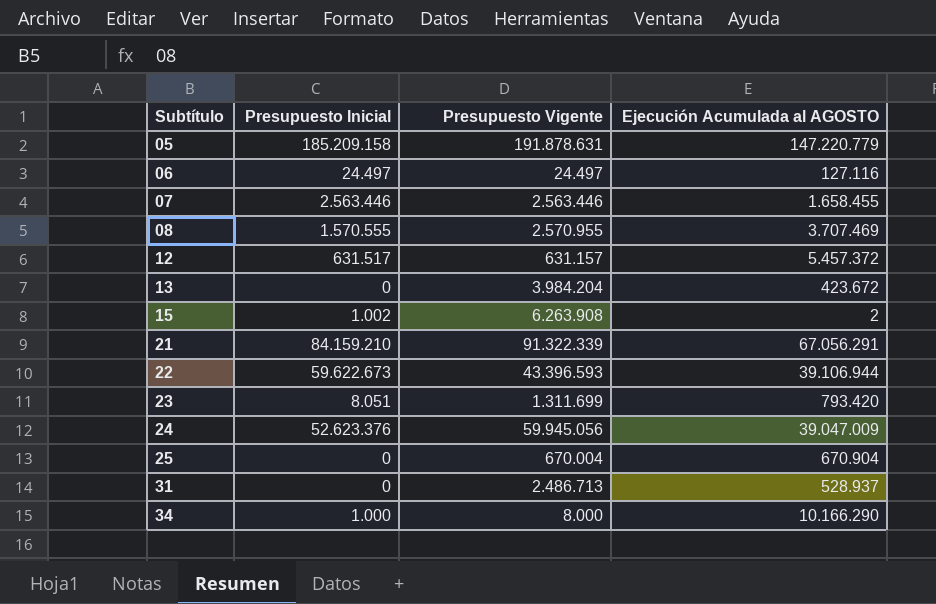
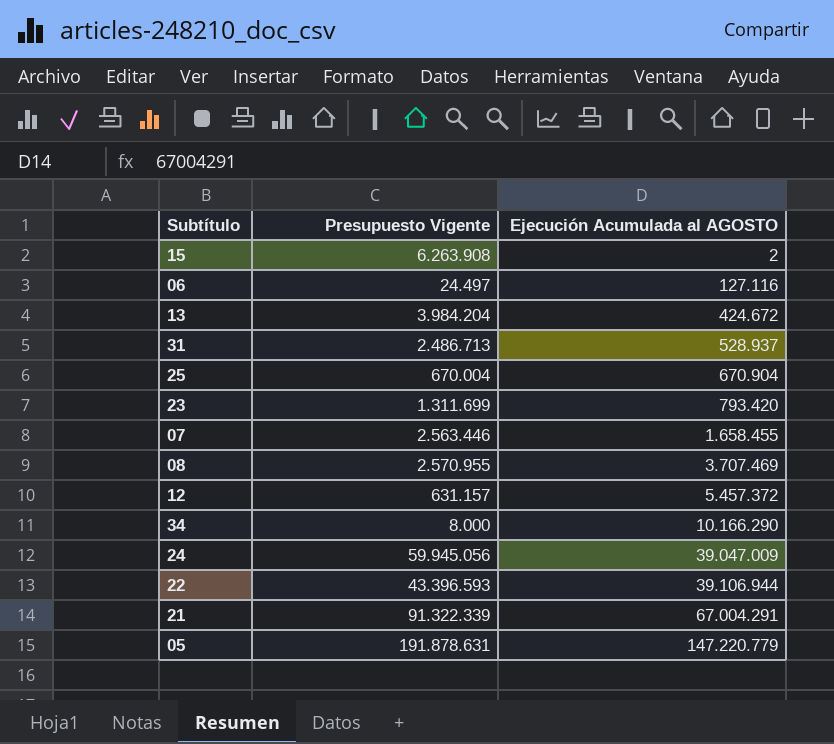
row order: Subtítulo ascending -> Ejecución Acumulada al AGOSTO ascending
column Presupuesto Inicial | position: 2 -> none
13 | Ejecución Acumulada al AGOSTO: 423.672 -> 424.672
21 | Ejecución Acumulada al AGOSTO: 67.056.291 -> 67.004.291

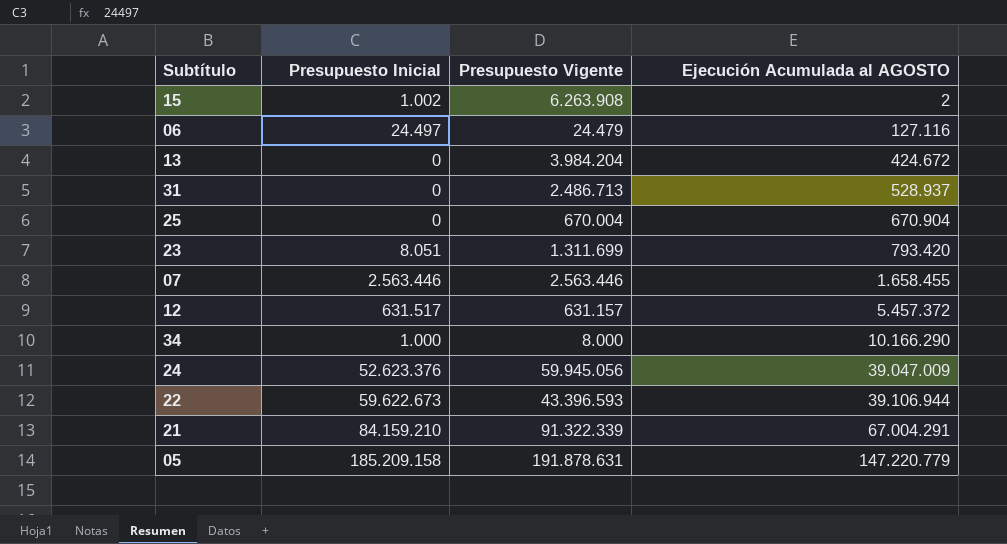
column Presupuesto Inicial | position: none -> 2
row 08: 2.570.955 | 3.707.469 -> none
06 | Presupuesto Vigente: 24.497 -> 24.479

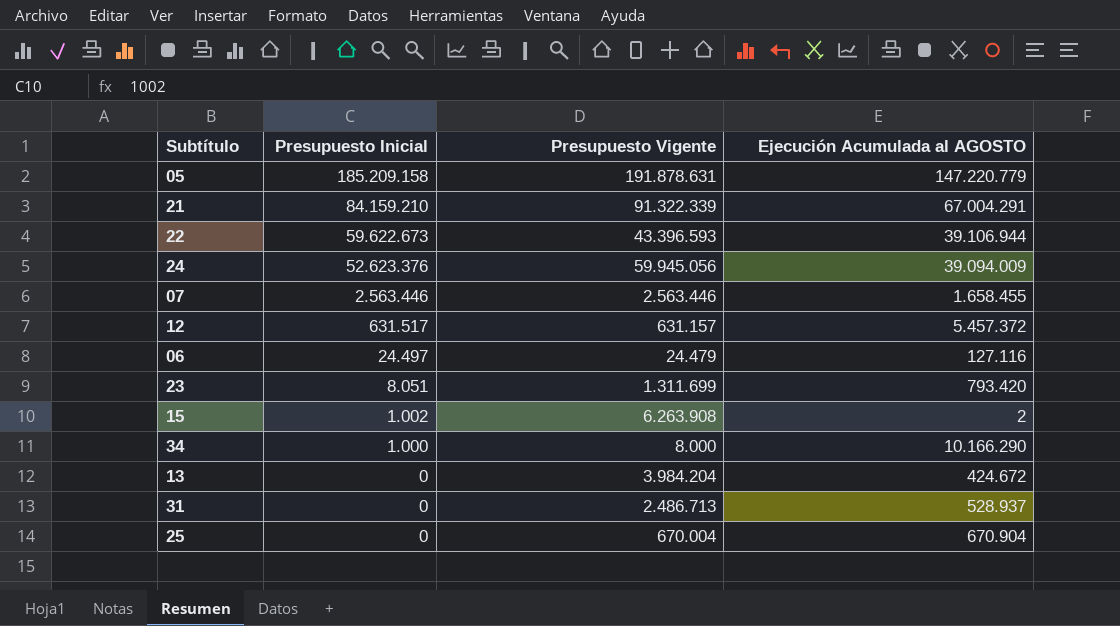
row order: Ejecución Acumulada al AGOSTO ascending -> Presupuesto Inicial descending
24 | Ejecución Acumulada al AGOSTO: 39.047.009 -> 39.094.009

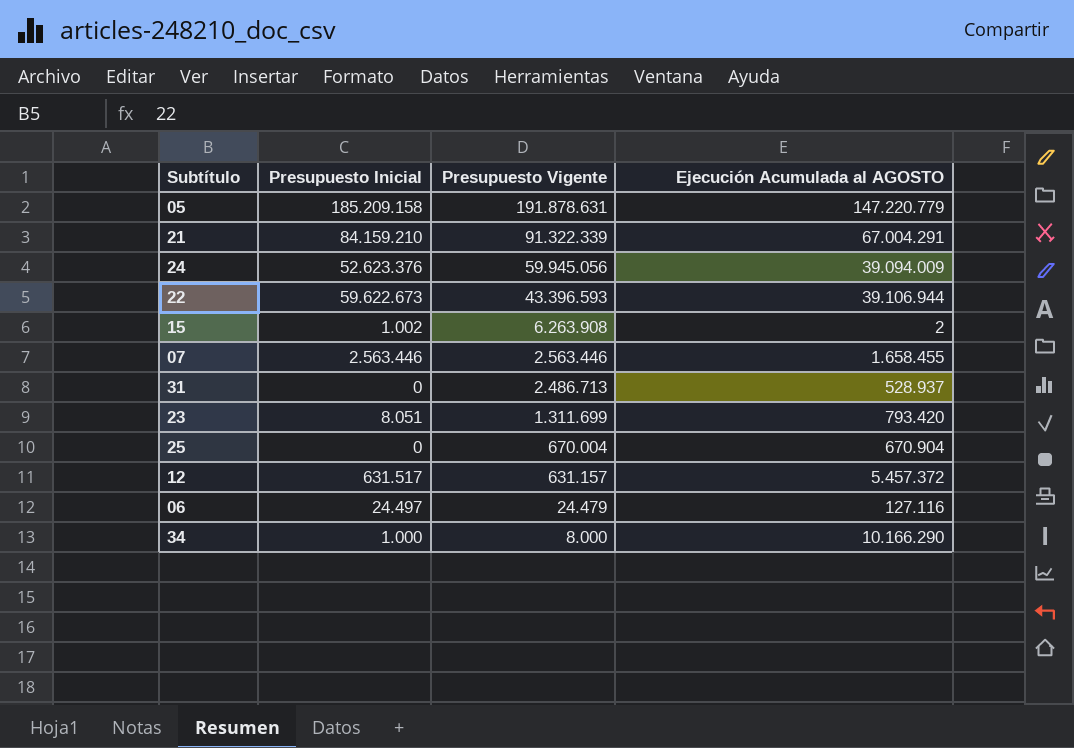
row order: Presupuesto Inicial descending -> Presupuesto Vigente descending
row 13: 0 | 3.984.204 | 424.672 -> none

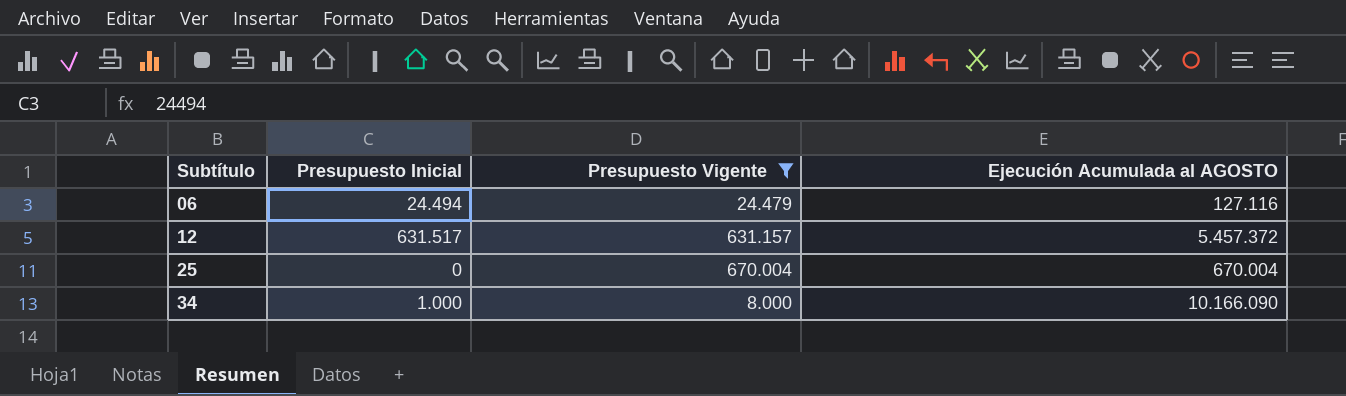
filter: none -> Presupuesto Vigente <= 670.004
row order: Presupuesto Vigente descending -> Subtítulo ascending
06 | Presupuesto Inicial: 24.497 -> 24.494
25 | Ejecución Acumulada al AGOSTO: 670.904 -> 670.004
34 | Ejecución Acumulada al AGOSTO: 10.166.290 -> 10.166.090

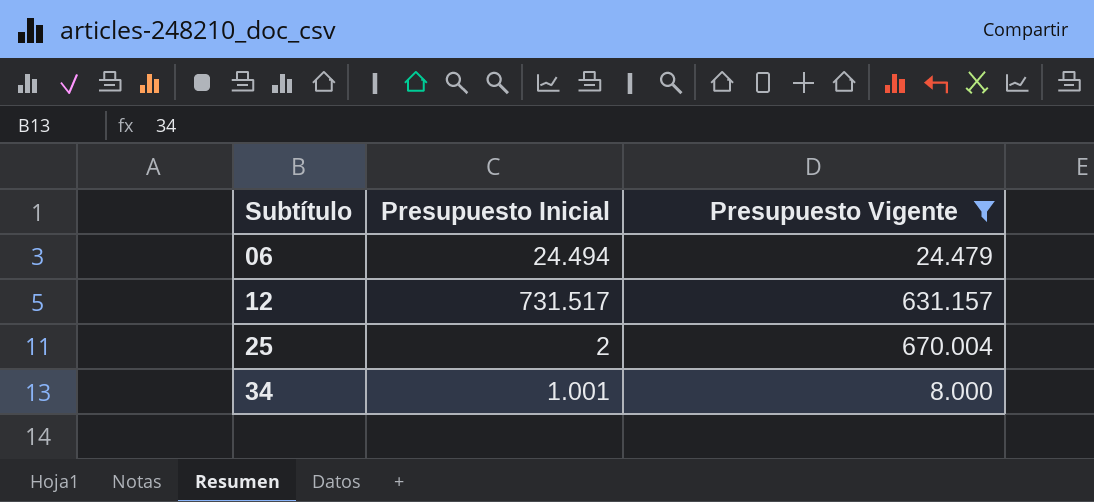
column Ejecución Acumulada al AGOSTO | position: 4 -> none
12 | Presupuesto Inicial: 631.517 -> 731.517
25 | Presupuesto Inicial: 0 -> 2
34 | Presupuesto Inicial: 1.000 -> 1.001

